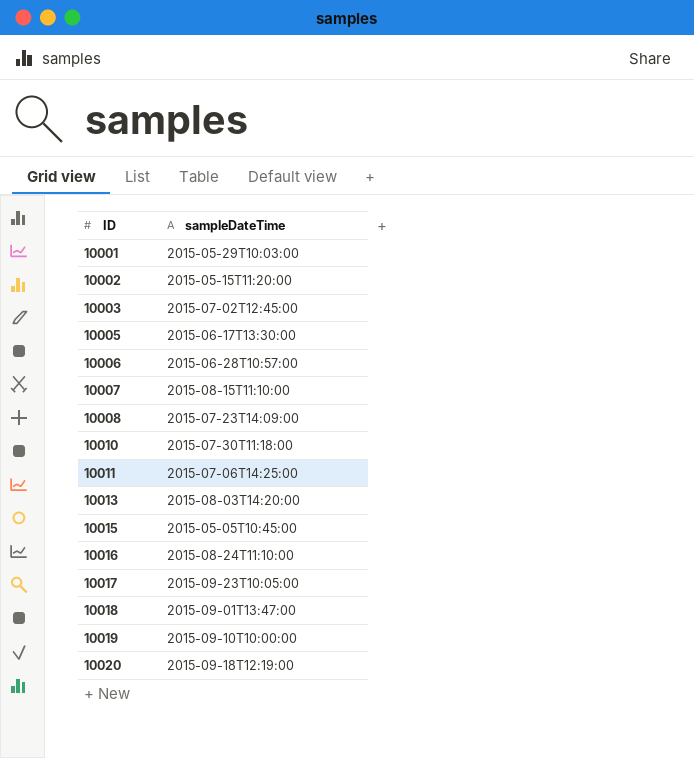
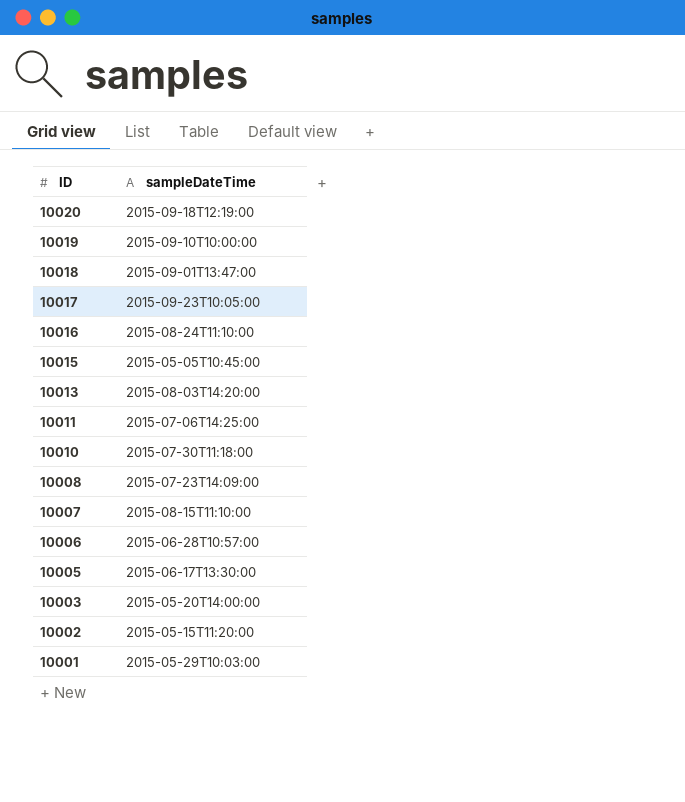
row order: ID ascending -> ID descending
10003 | sampleDateTime: 2015-07-02T12:45:00 -> 2015-05-20T14:00:00

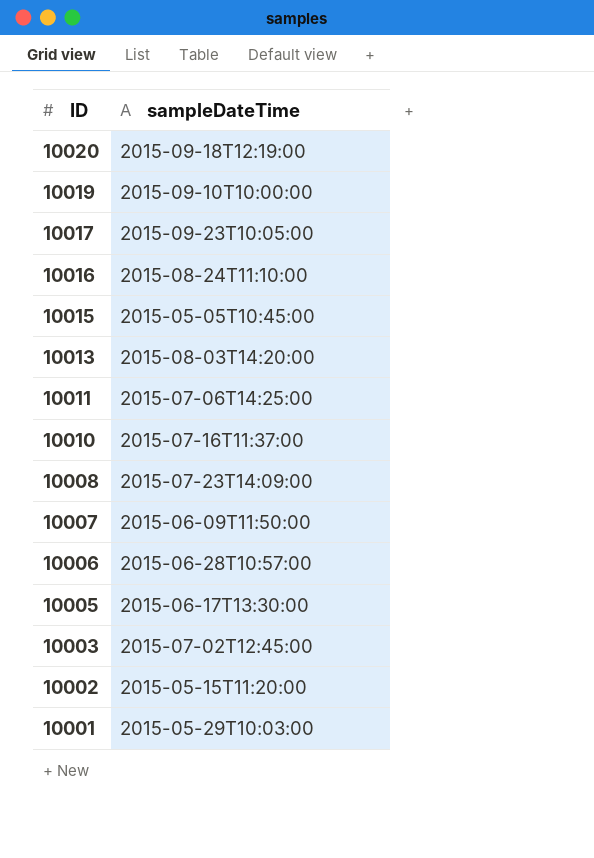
row 10018: 2015-09-01T13:47:00 -> none
10010 | sampleDateTime: 2015-07-30T11:18:00 -> 2015-07-16T11:37:00
10007 | sampleDateTime: 2015-08-15T11:10:00 -> 2015-06-09T11:50:00
10003 | sampleDateTime: 2015-05-20T14:00:00 -> 2015-07-02T12:45:00

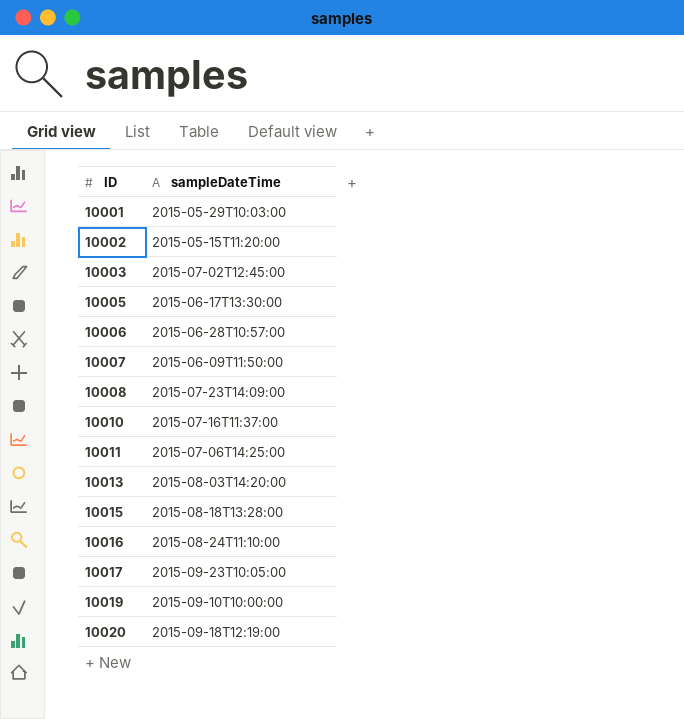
row order: ID descending -> ID ascending
10015 | sampleDateTime: 2015-05-05T10:45:00 -> 2015-08-18T13:28:00

